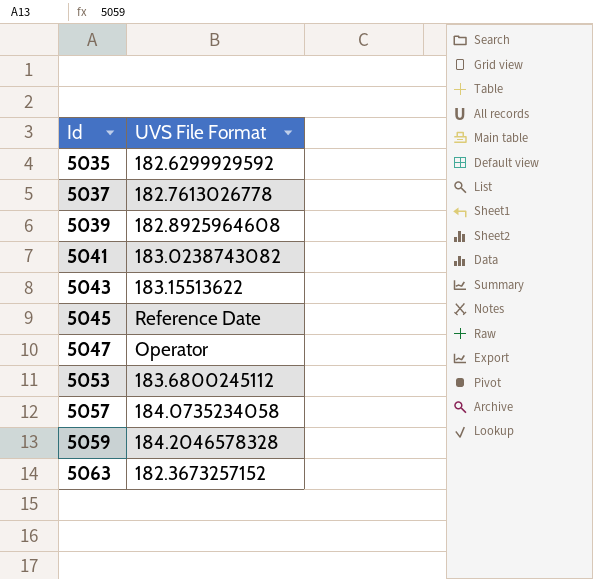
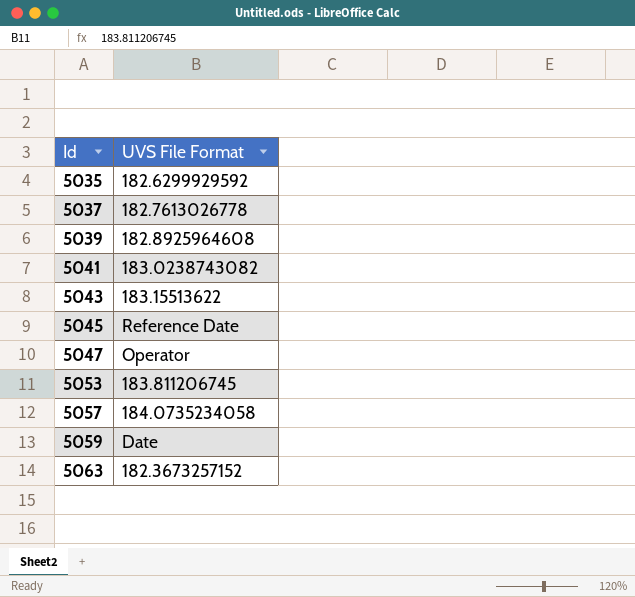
5053 | UVS File Format: 183.6800245112 -> 183.811206745
5059 | UVS File Format: 184.2046578328 -> Date

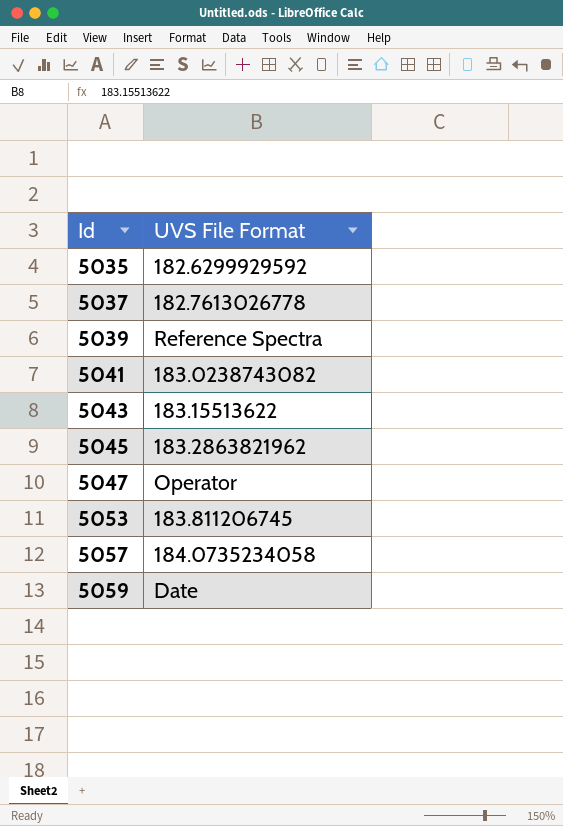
row 5063: 182.3673257152 -> none
5039 | UVS File Format: 182.8925964608 -> Reference Spectra
5045 | UVS File Format: Reference Date -> 183.2863821962

